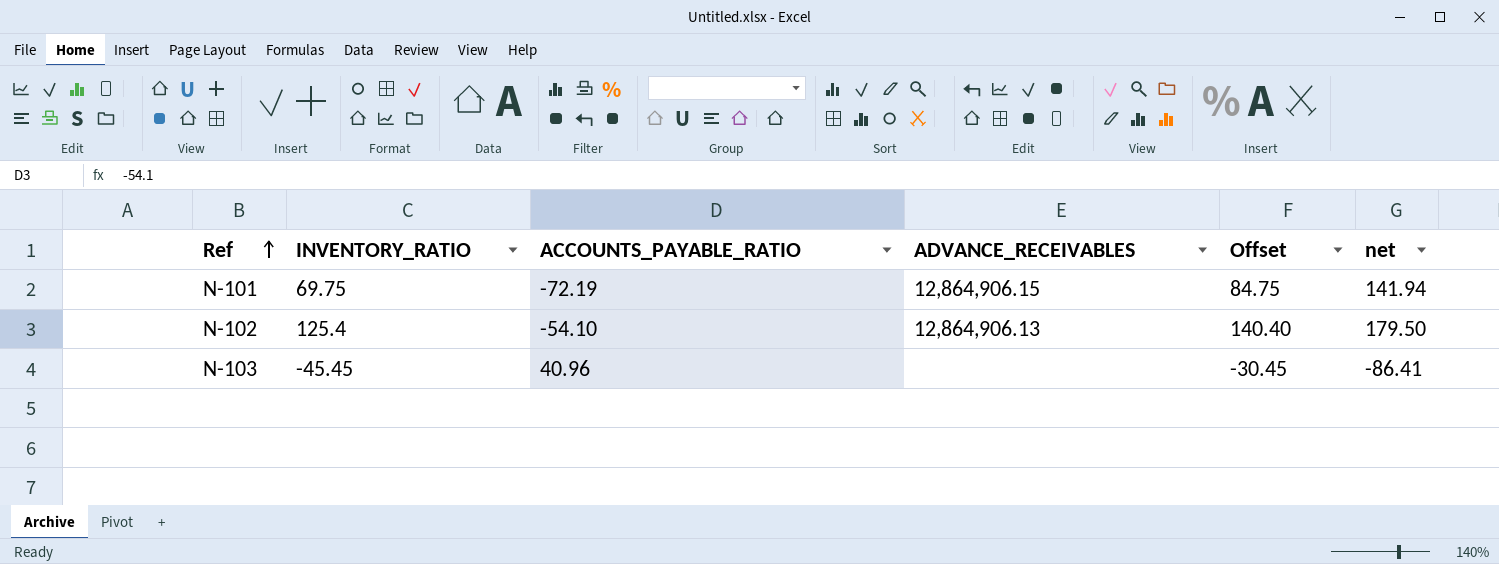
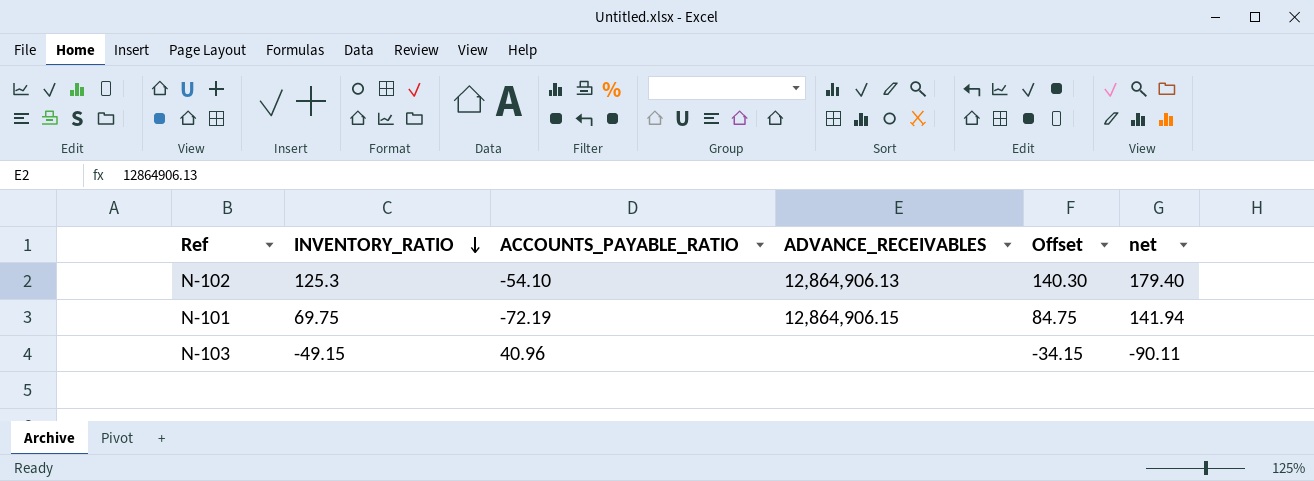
row order: Ref ascending -> INVENTORY_RATIO descending
N-102 | INVENTORY_RATIO: 125.4 -> 125.3
N-102 | Offset: 140.40 -> 140.30
N-102 | net: 179.50 -> 179.40
N-103 | INVENTORY_RATIO: -45.45 -> -49.15
N-103 | Offset: -30.45 -> -34.15
N-103 | net: -86.41 -> -90.11

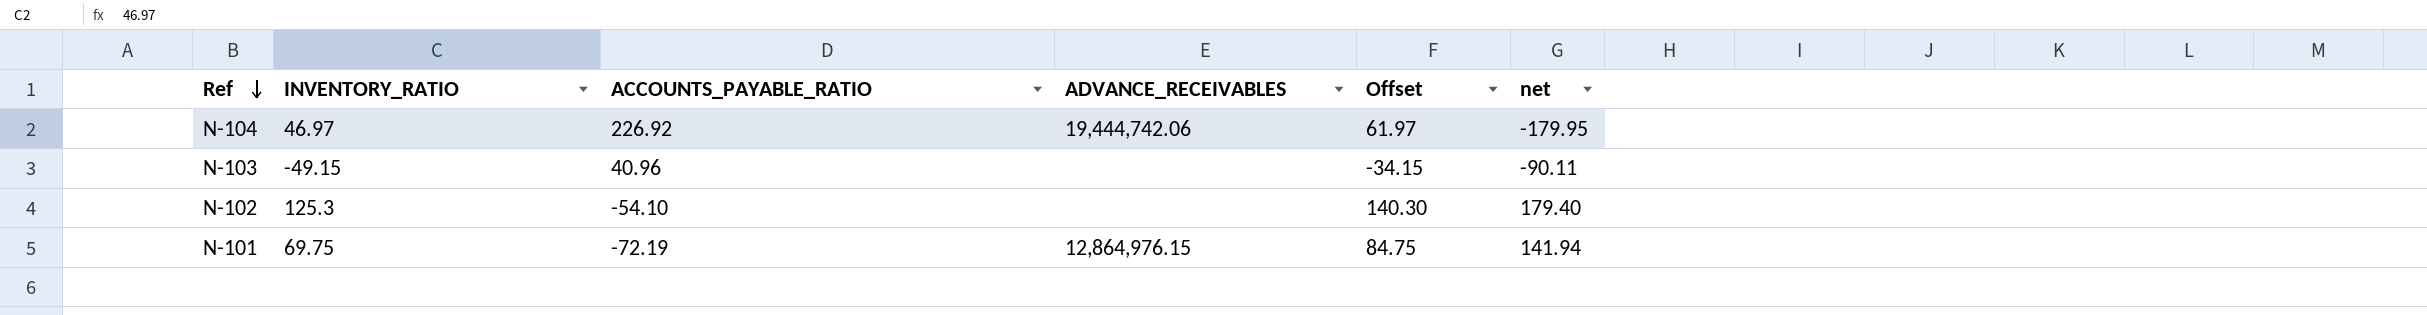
row order: INVENTORY_RATIO descending -> Ref descending
row N-104: none -> 46.97 | 226.92 | 19,444,742.06 | 61.97 | -179.95
N-102 | ADVANCE_RECEIVABLES: 12,864,906.13 -> none
N-101 | ADVANCE_RECEIVABLES: 12,864,906.15 -> 12,864,976.15

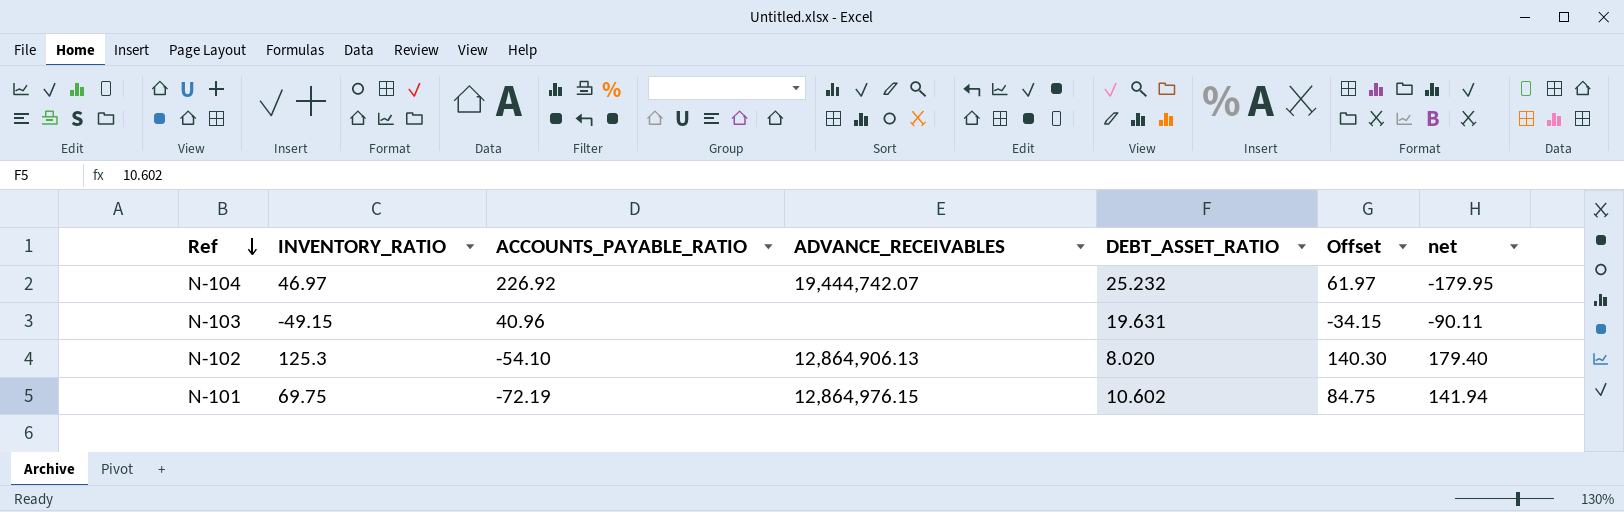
column DEBT_ASSET_RATIO | position: none -> 5
N-104 | ADVANCE_RECEIVABLES: 19,444,742.06 -> 19,444,742.07
N-102 | ADVANCE_RECEIVABLES: none -> 12,864,906.13

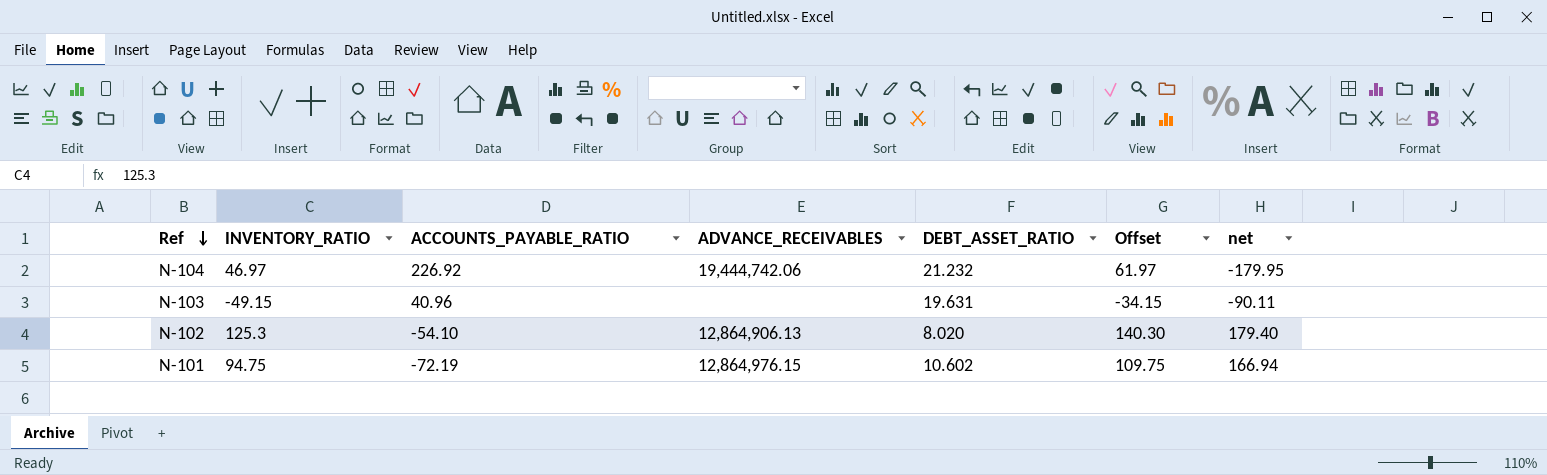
N-104 | ADVANCE_RECEIVABLES: 19,444,742.07 -> 19,444,742.06
N-104 | DEBT_ASSET_RATIO: 25.232 -> 21.232
N-101 | INVENTORY_RATIO: 69.75 -> 94.75
N-101 | Offset: 84.75 -> 109.75
N-101 | net: 141.94 -> 166.94

